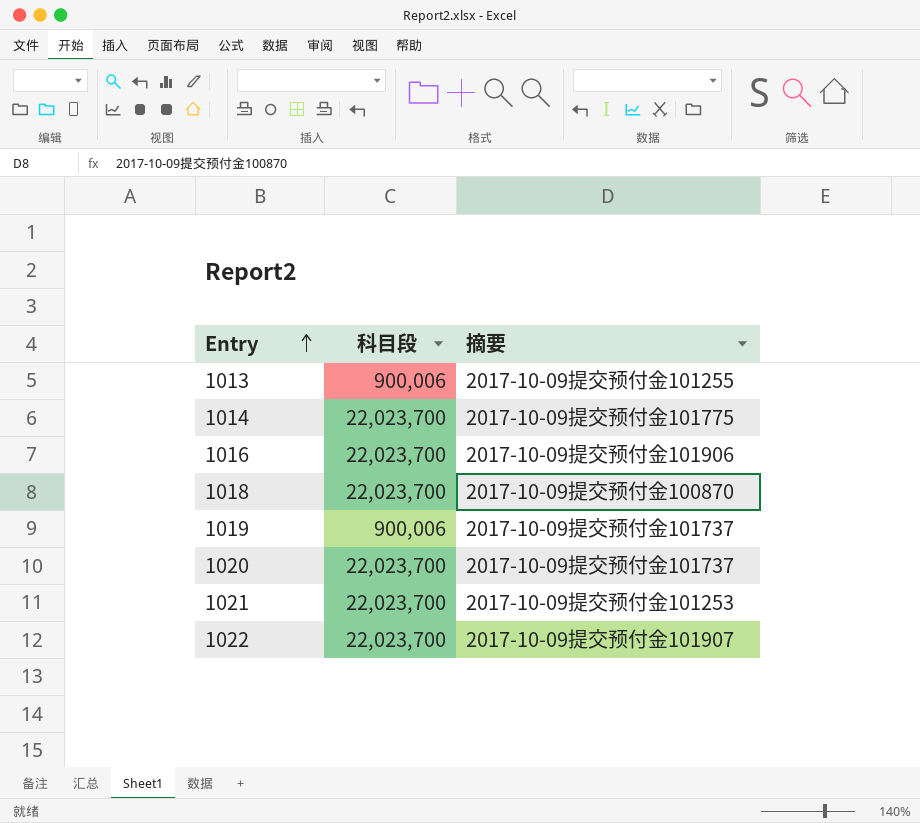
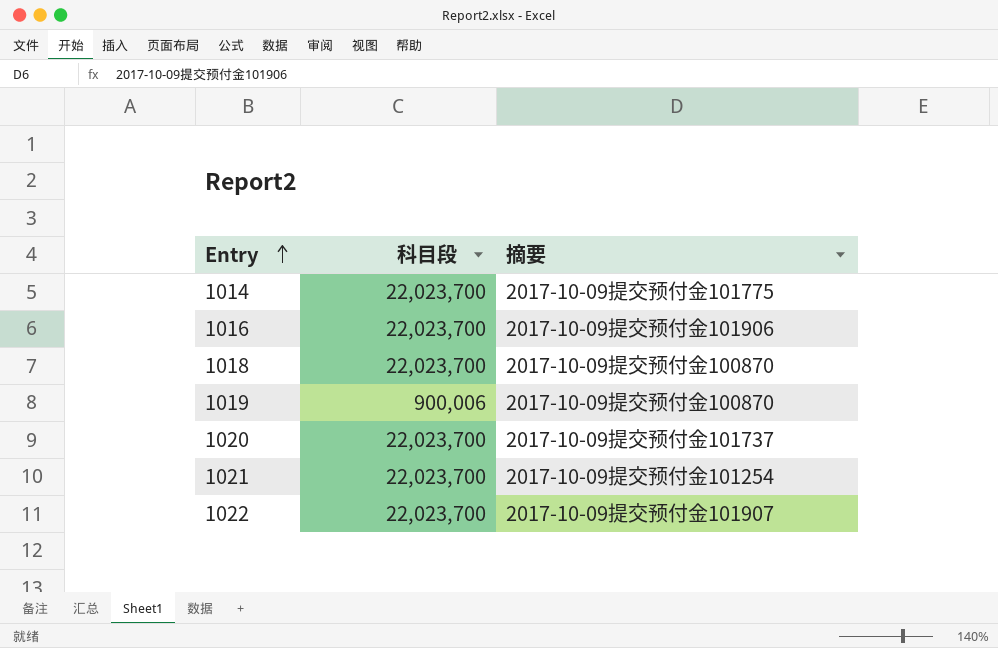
row 1013: 900,006 | 2017-10-09提交预付金101255 -> none
1019 | 摘要: 2017-10-09提交预付金101737 -> 2017-10-09提交预付金100870
1021 | 摘要: 2017-10-09提交预付金101253 -> 2017-10-09提交预付金101254

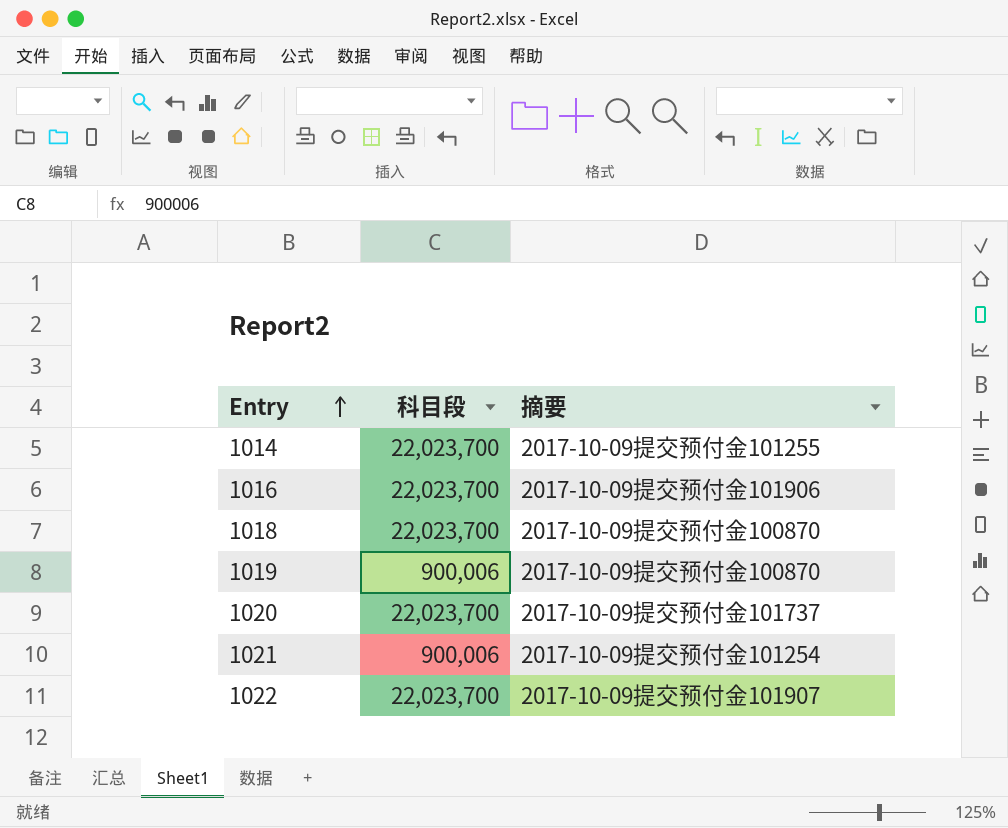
1014 | 摘要: 2017-10-09提交预付金101775 -> 2017-10-09提交预付金101255
1021 | 科目段: 22,023,700 -> 900,006

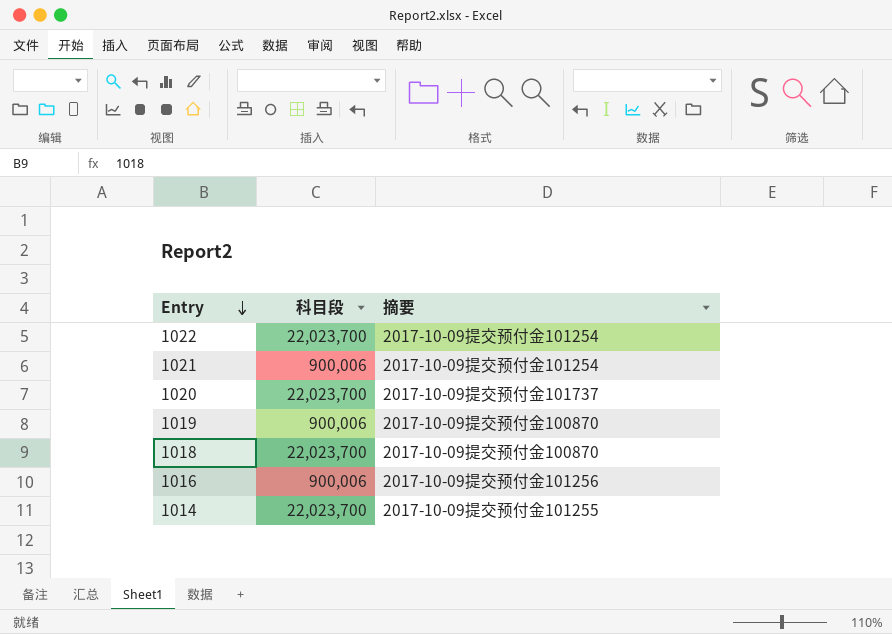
row order: Entry ascending -> Entry descending
1022 | 摘要: 2017-10-09提交预付金101907 -> 2017-10-09提交预付金101254
1016 | 科目段: 22,023,700 -> 900,006
1016 | 摘要: 2017-10-09提交预付金101906 -> 2017-10-09提交预付金101256

